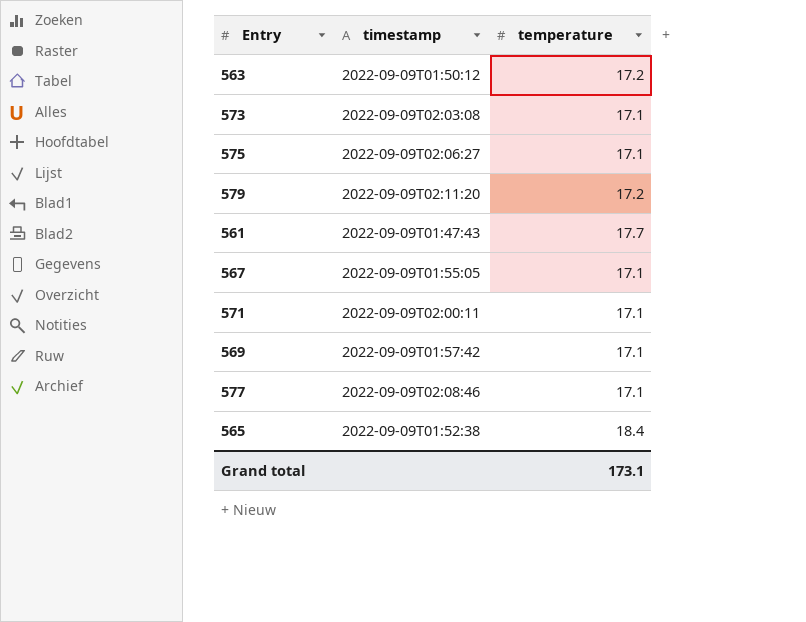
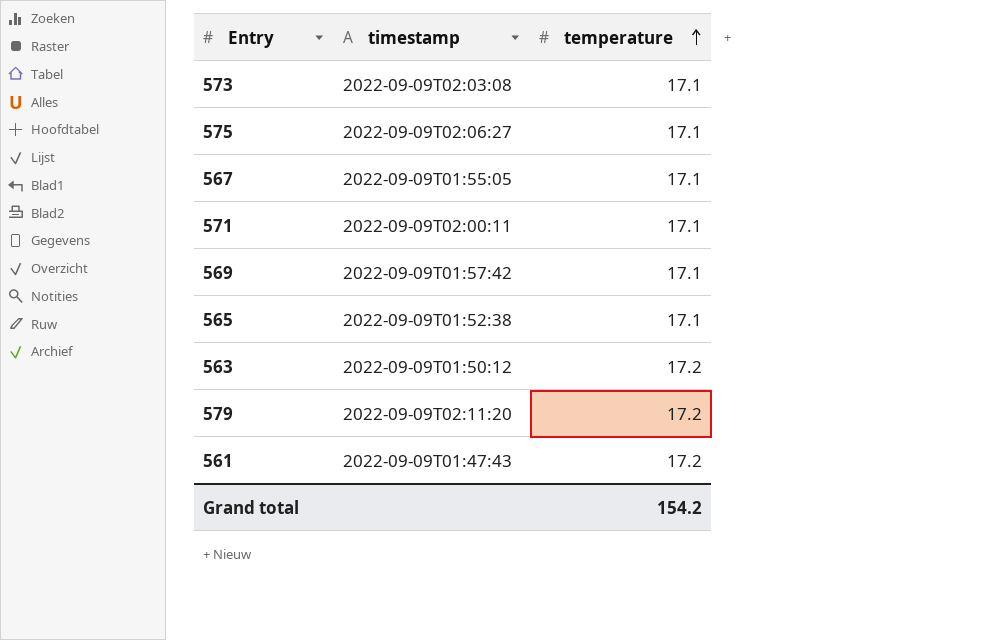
row order: none -> temperature ascending
row 577: 2022-09-09T02:08:46 | 17.1 -> none
565 | temperature: 18.4 -> 17.1
561 | temperature: 17.7 -> 17.2
Grand total | temperature: 173.1 -> 154.2

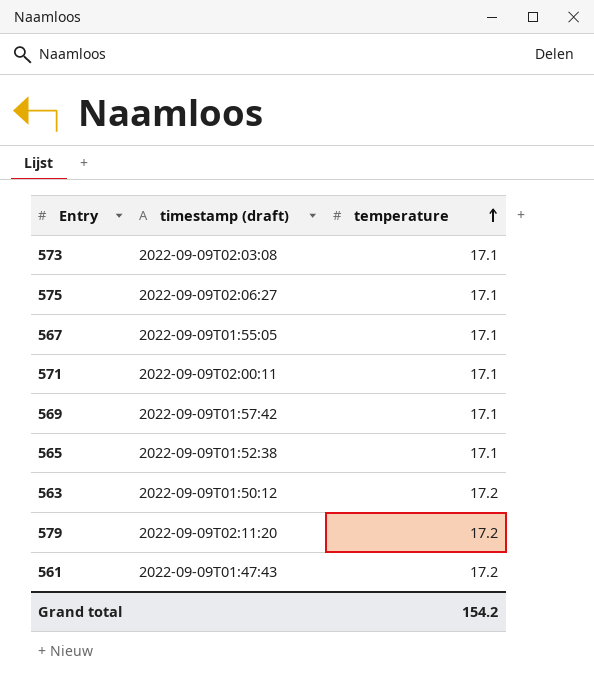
column name: timestamp -> timestamp (draft)

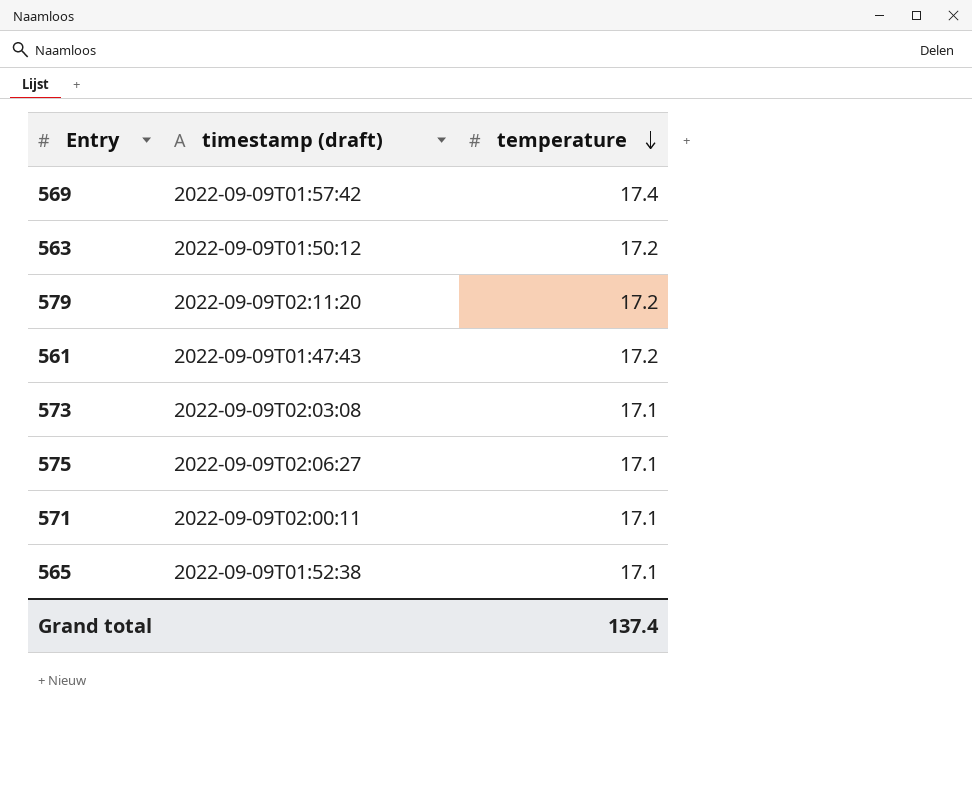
row order: temperature ascending -> temperature descending
row 567: 2022-09-09T01:55:05 | 17.1 -> none
569 | temperature: 17.1 -> 17.4
Grand total | temperature: 154.2 -> 137.4

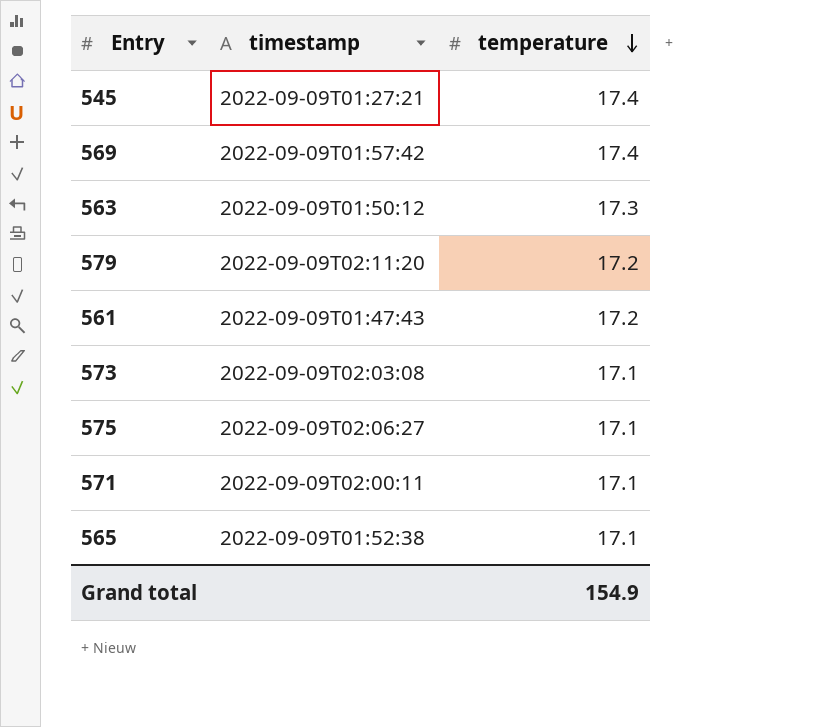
column name: timestamp (draft) -> timestamp
row 545: none -> 2022-09-09T01:27:21 | 17.4
563 | temperature: 17.2 -> 17.3
Grand total | temperature: 137.4 -> 154.9

